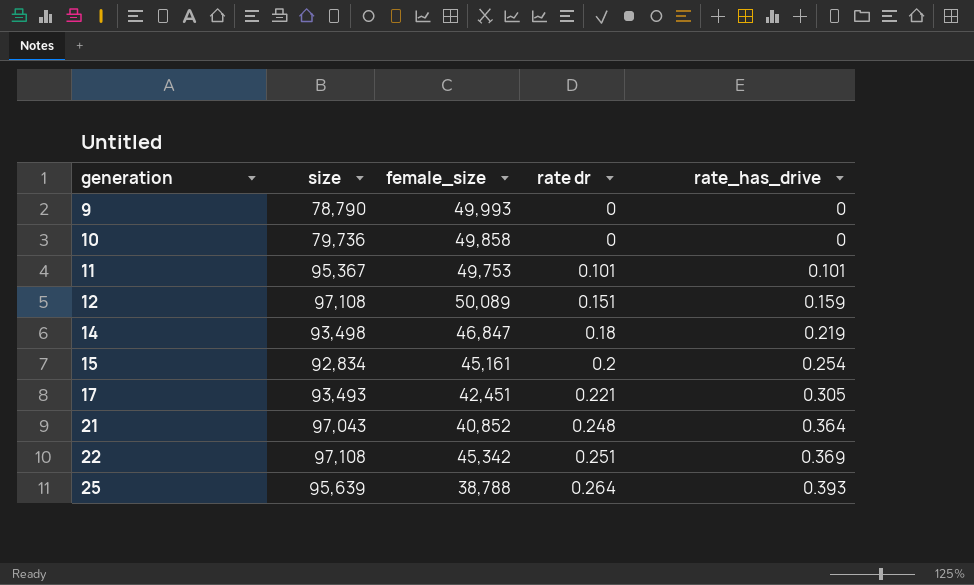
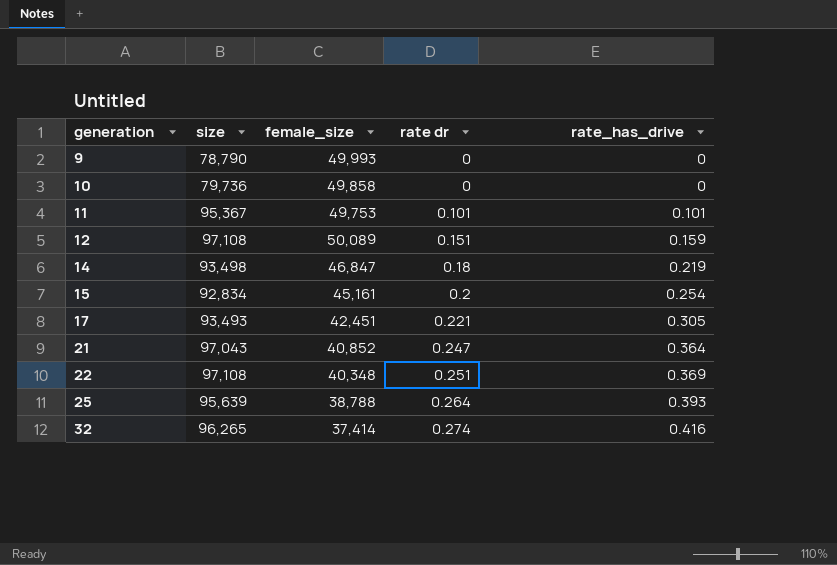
21 | rate dr: 0.248 -> 0.247
22 | female_size: 45,342 -> 40,348
row 32: none -> 96,265 | 37,414 | 0.274 | 0.416

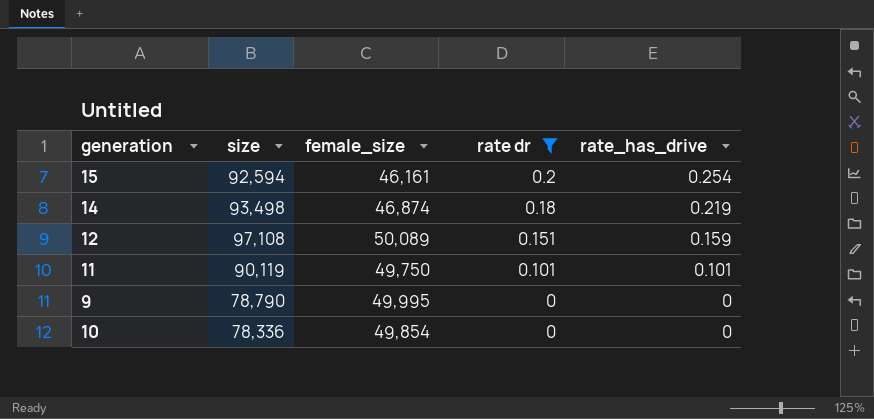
filter: none -> rate dr <= 0.2
row order: generation ascending -> rate dr descending
15 | size: 92,834 -> 92,594
15 | female_size: 45,161 -> 46,161
14 | female_size: 46,847 -> 46,874
11 | size: 95,367 -> 90,119
11 | female_size: 49,753 -> 49,750
9 | female_size: 49,993 -> 49,995
10 | size: 79,736 -> 78,336
10 | female_size: 49,858 -> 49,854

